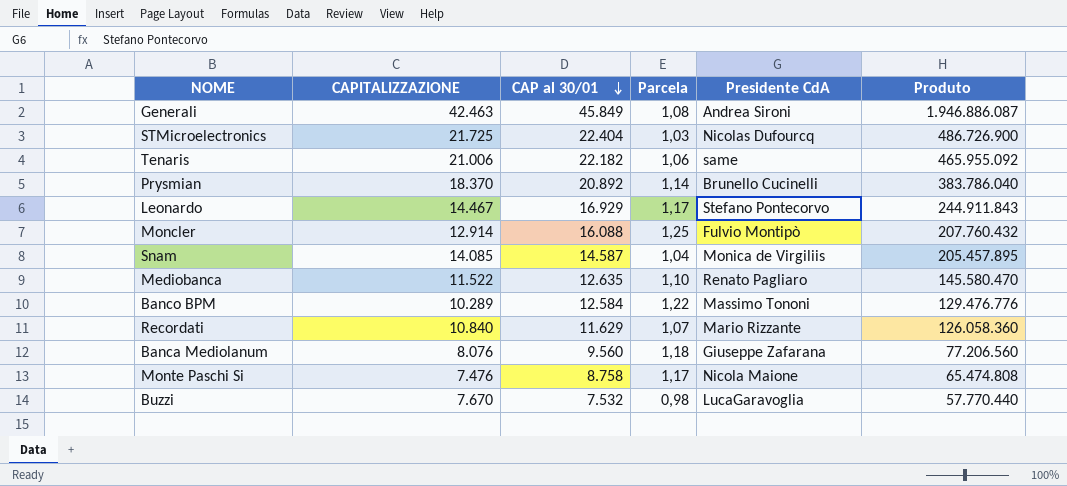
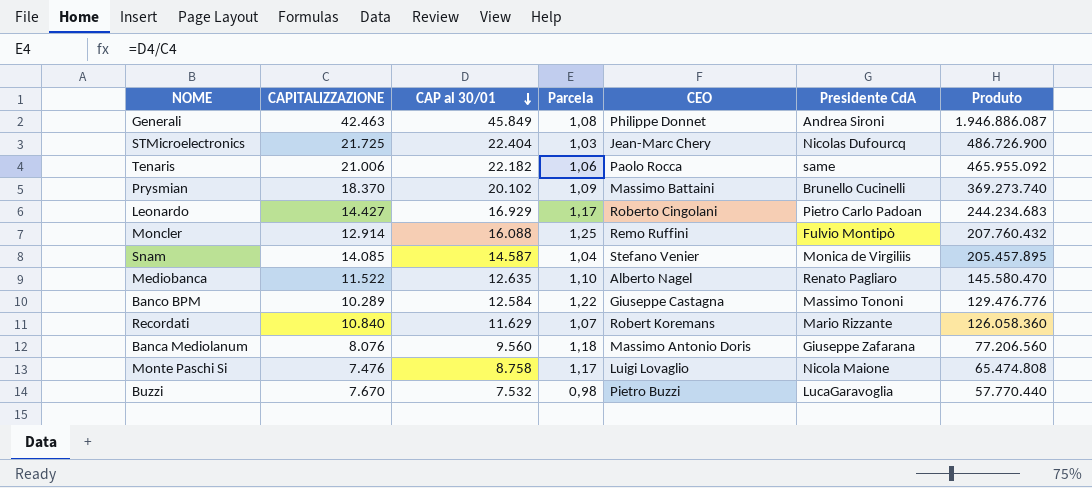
column CEO | position: none -> 5
Prysmian | CAP al 30/01: 20.892 -> 20.102
Prysmian | Parcela: 1,14 -> 1,09
Prysmian | Produto: 383.786.040 -> 369.273.740
Leonardo | CAPITALIZZAZIONE: 14.467 -> 14.427
Leonardo | Presidente CdA: Stefano Pontecorvo -> Pietro Carlo Padoan
Leonardo | Produto: 244.911.843 -> 244.234.683

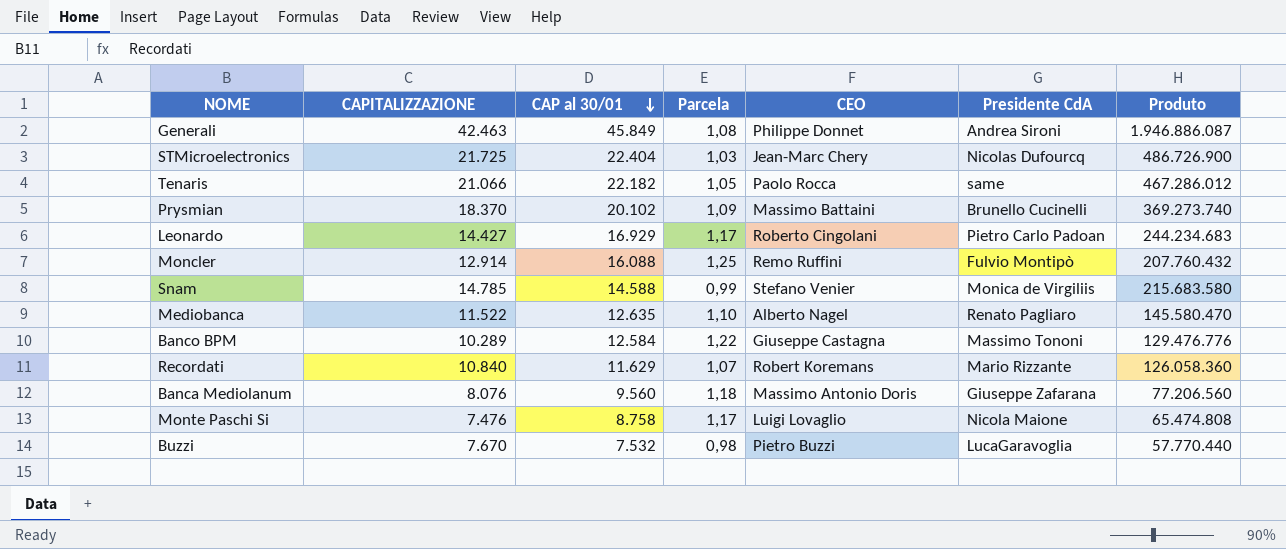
Tenaris | CAPITALIZZAZIONE: 21.006 -> 21.066
Tenaris | Parcela: 1,06 -> 1,05
Tenaris | Produto: 465.955.092 -> 467.286.012
Snam | CAPITALIZZAZIONE: 14.085 -> 14.785
Snam | CAP al 30/01: 14.587 -> 14.588
Snam | Parcela: 1,04 -> 0,99
Snam | Produto: 205.457.895 -> 215.683.580

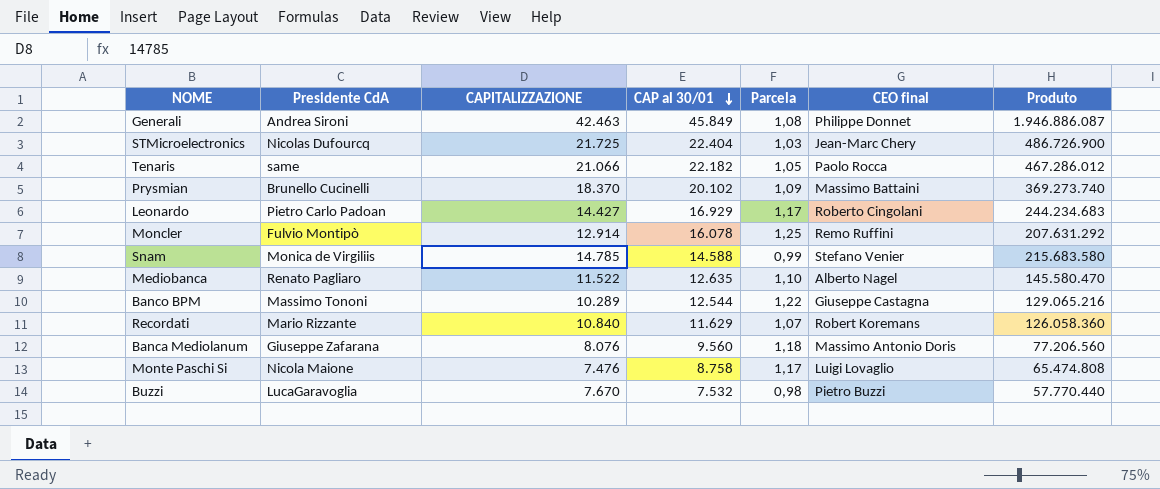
column Presidente CdA | position: 6 -> 2
column name: CEO -> CEO final
Moncler | CAP al 30/01: 16.088 -> 16.078
Moncler | Produto: 207.760.432 -> 207.631.292
Banco BPM | CAP al 30/01: 12.584 -> 12.544
Banco BPM | Produto: 129.476.776 -> 129.065.216

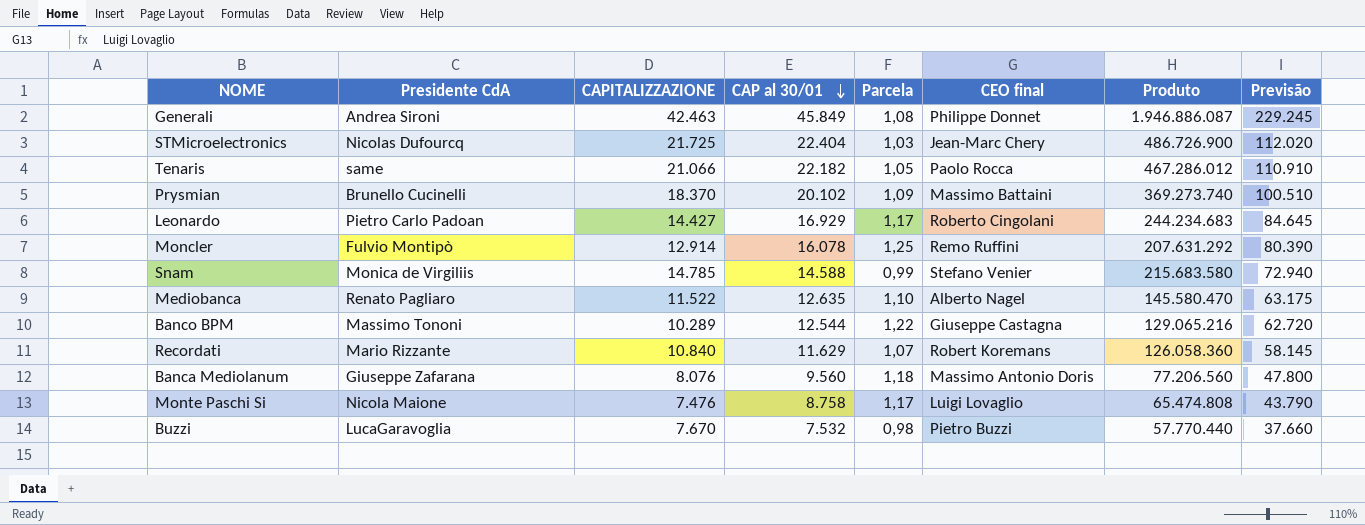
column Previsão | formula: none -> [CAP al 30/01] * 5

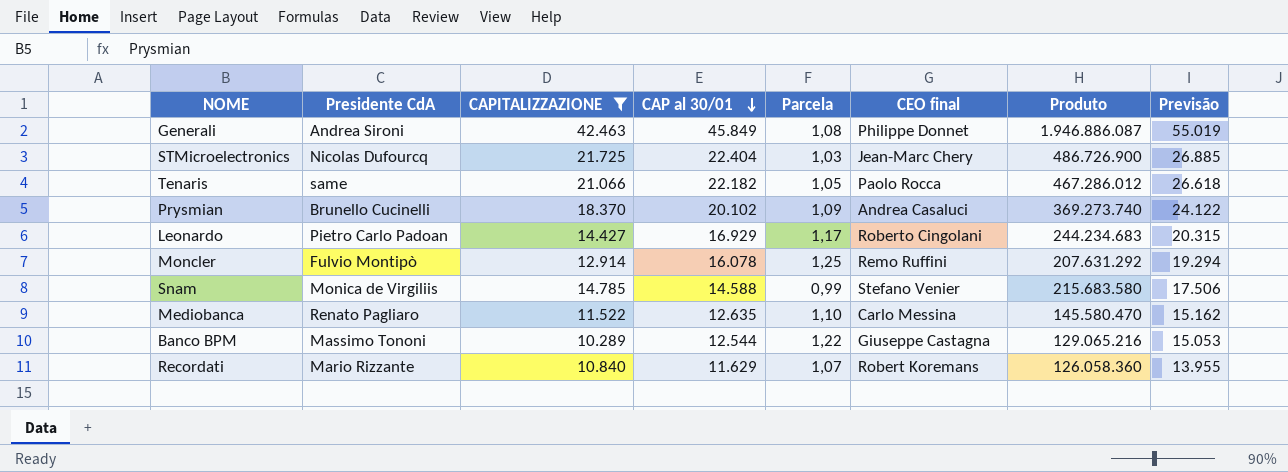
filter: none -> CAPITALIZZAZIONE >= 10.289
column Previsão | formula: [CAP al 30/01] * 5 -> [CAP al 30/01] * 1,2
Prysmian | CEO final: Massimo Battaini -> Andrea Casaluci
Mediobanca | CEO final: Alberto Nagel -> Carlo Messina

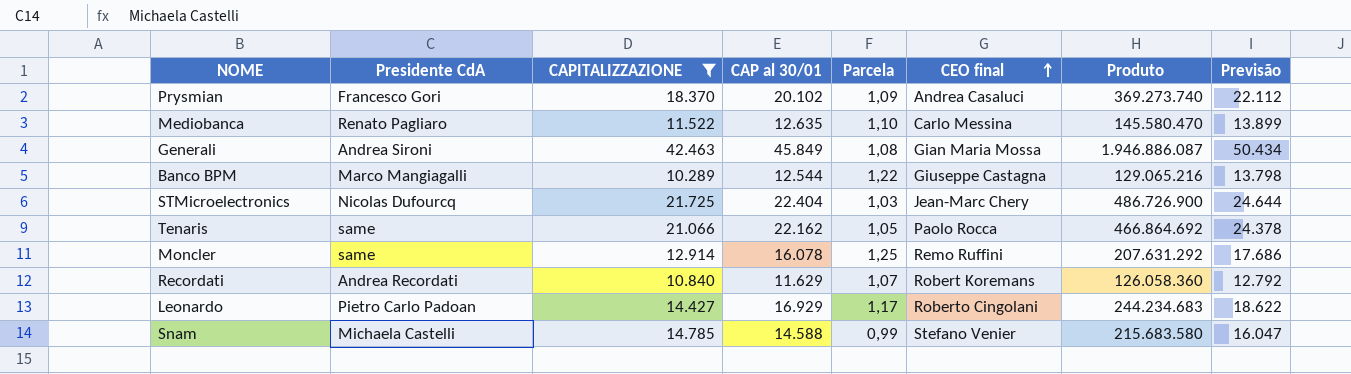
row order: CAP al 30/01 descending -> CEO final ascending
column Previsão | formula: [CAP al 30/01] * 1,2 -> [CAP al 30/01] * 1,1
Prysmian | Presidente CdA: Brunello Cucinelli -> Francesco Gori
Generali | CEO final: Philippe Donnet -> Gian Maria Mossa
Banco BPM | Presidente CdA: Massimo Tononi -> Marco Mangiagalli
Tenaris | CAP al 30/01: 22.182 -> 22.162
Tenaris | Produto: 467.286.012 -> 466.864.692
Moncler | Presidente CdA: Fulvio Montipò -> same
Recordati | Presidente CdA: Mario Rizzante -> Andrea Recordati
Snam | Presidente CdA: Monica de Virgiliis -> Michaela Castelli

